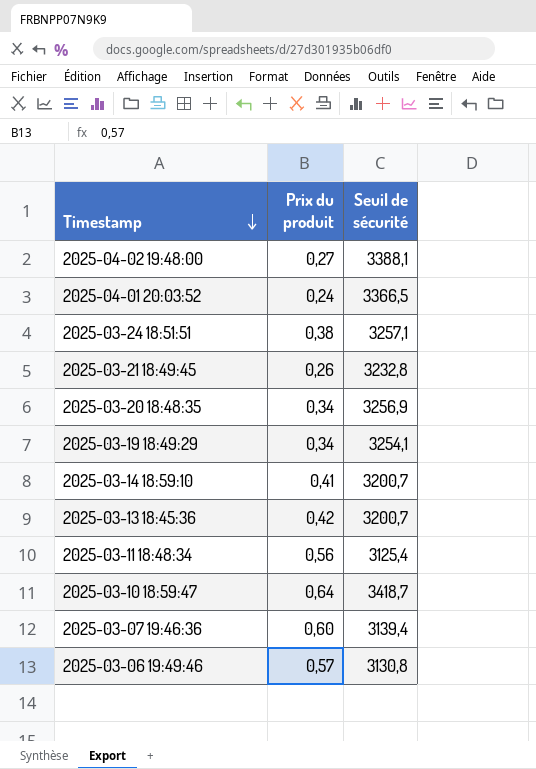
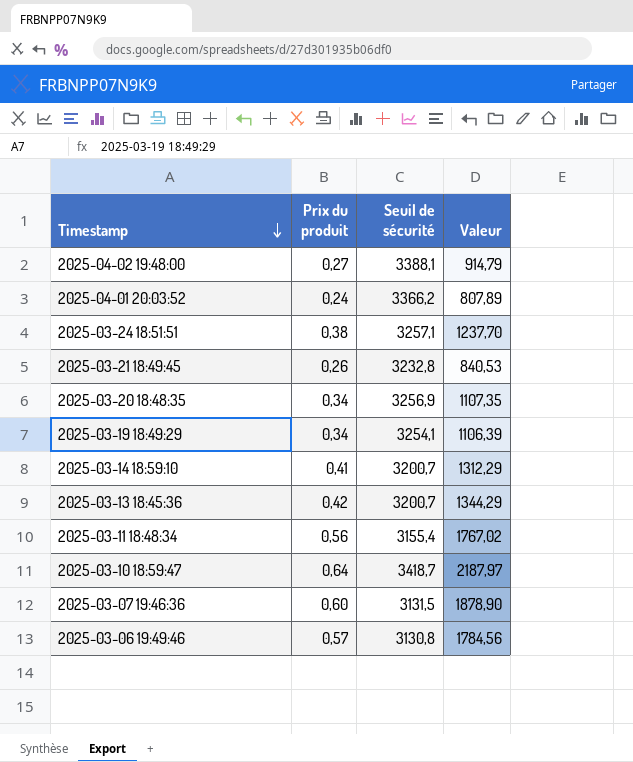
column Valeur | formula: none -> [Prix du produit] * [Seuil de sécurité]
2025-04-01 20:03:52 | Seuil de sécurité: 3366,5 -> 3366,2
2025-03-11 18:48:34 | Seuil de sécurité: 3125,4 -> 3155,4
2025-03-07 19:46:36 | Seuil de sécurité: 3139,4 -> 3131,5

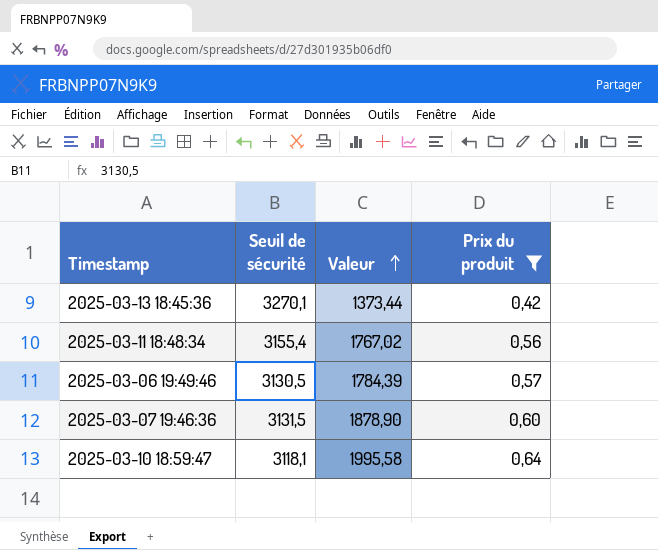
filter: none -> Prix du produit >= 0,42
row order: Timestamp descending -> Valeur ascending
column Prix du produit | position: 2 -> 4
2025-03-13 18:45:36 | Seuil de sécurité: 3200,7 -> 3270,1
2025-03-13 18:45:36 | Valeur: 1344,29 -> 1373,44
2025-03-06 19:49:46 | Seuil de sécurité: 3130,8 -> 3130,5
2025-03-06 19:49:46 | Valeur: 1784,56 -> 1784,39
2025-03-10 18:59:47 | Seuil de sécurité: 3418,7 -> 3118,1
2025-03-10 18:59:47 | Valeur: 2187,97 -> 1995,58

